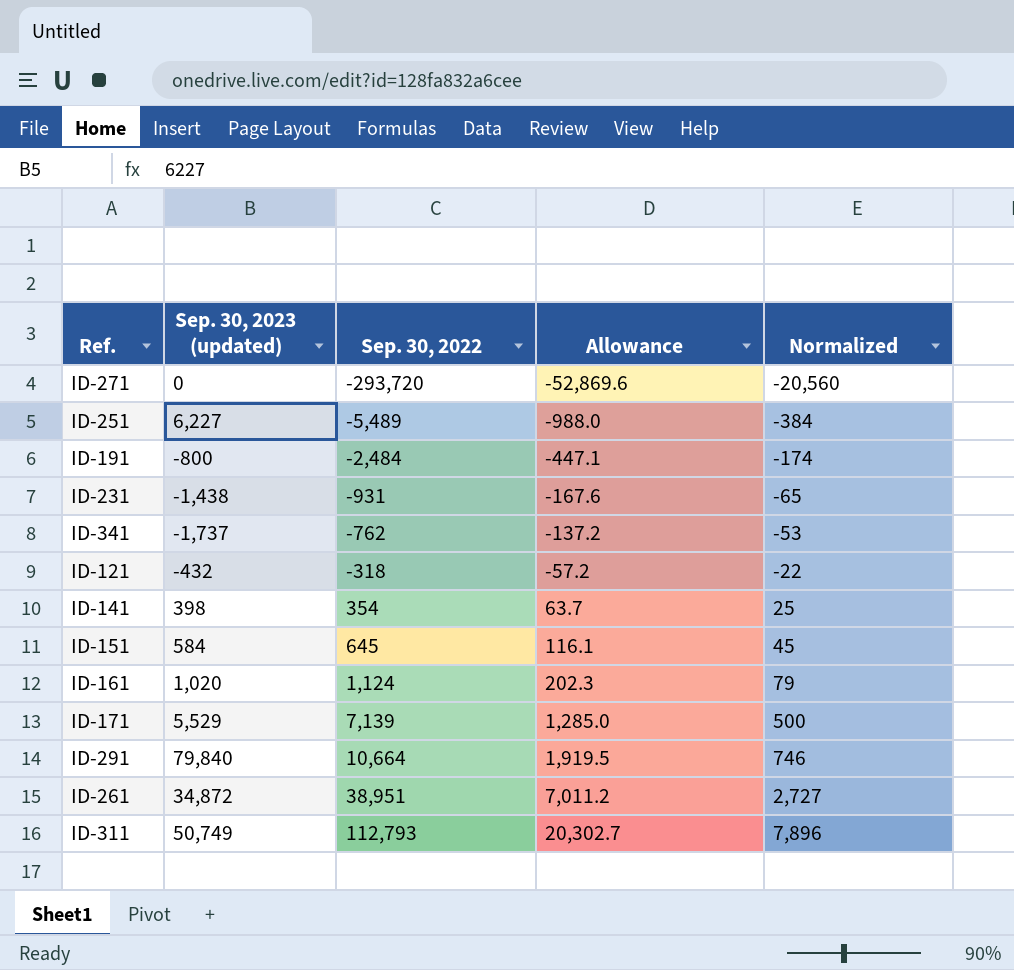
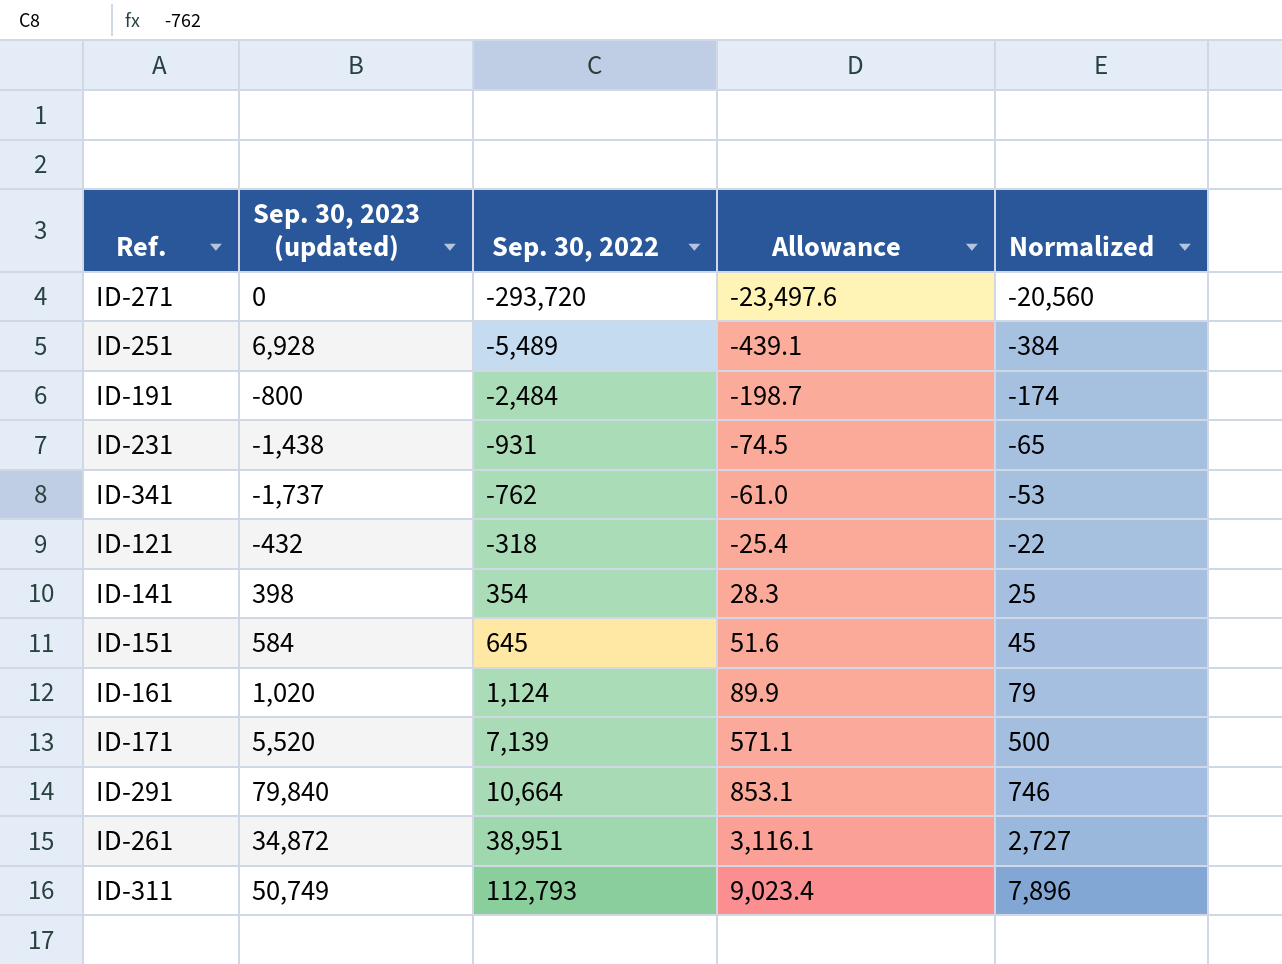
column Allowance | formula: [Sep. 30, 2022] * 0.18 -> [Sep. 30, 2022] * 0.08
ID-251 | Sep. 30, 2023 (updated): 6,227 -> 6,928
ID-171 | Sep. 30, 2023 (updated): 5,529 -> 5,520

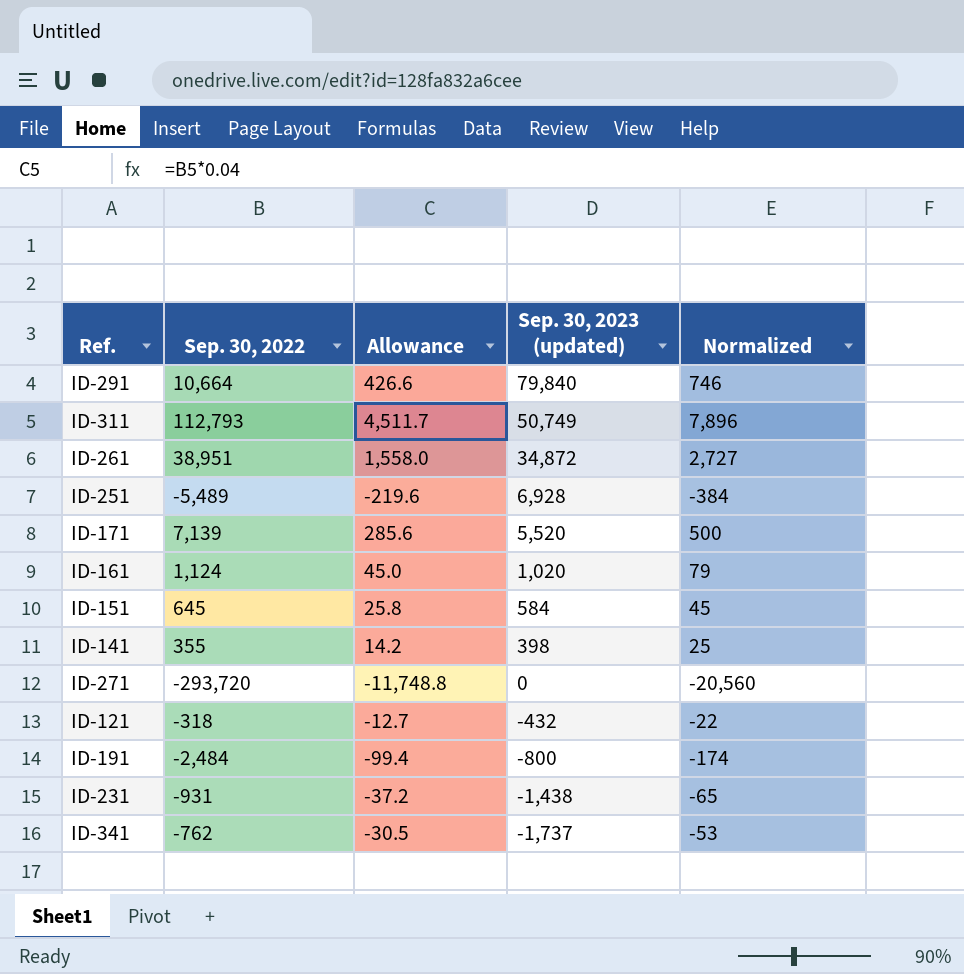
row order: Sep. 30, 2022 ascending -> Sep. 30, 2023 (updated) descending
column Allowance | formula: [Sep. 30, 2022] * 0.08 -> [Sep. 30, 2022] * 0.04
column Sep. 30, 2023 (updated) | position: 2 -> 4
ID-141 | Sep. 30, 2022: 354 -> 355

